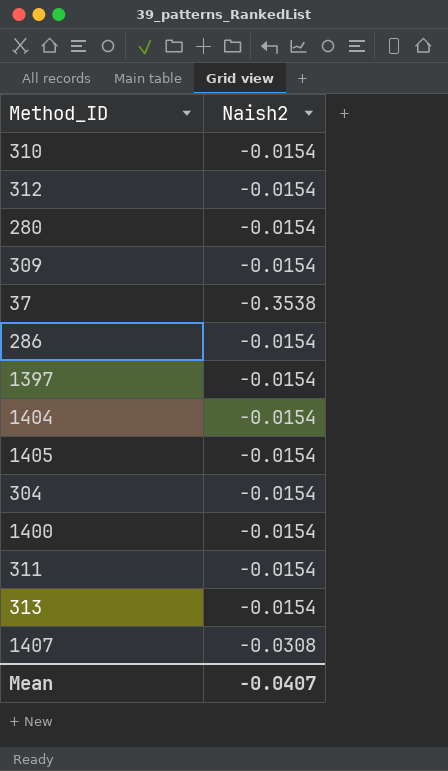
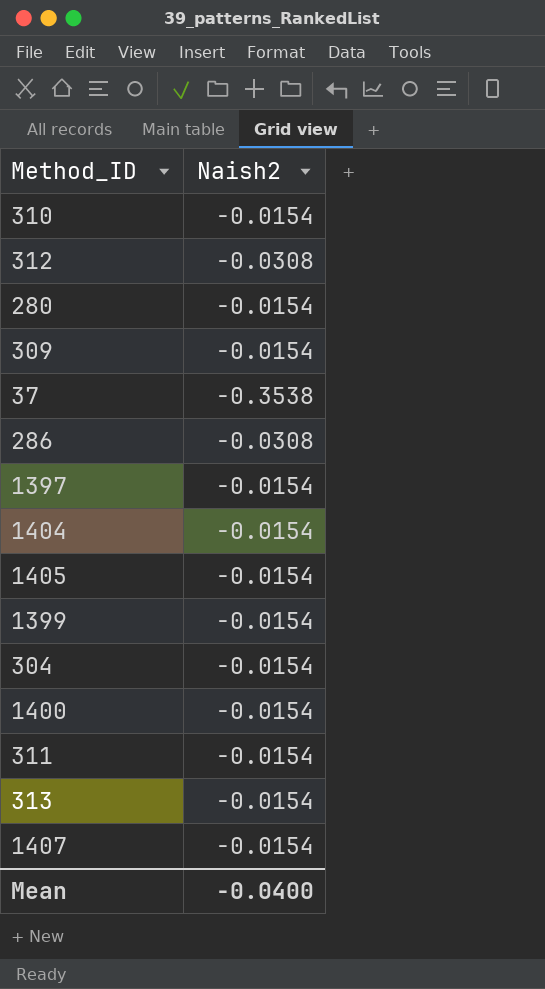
312 | Naish2: -0.0154 -> -0.0308
286 | Naish2: -0.0154 -> -0.0308
row 1399: none -> -0.0154
1407 | Naish2: -0.0308 -> -0.0154
Mean | Naish2: -0.0407 -> -0.0400

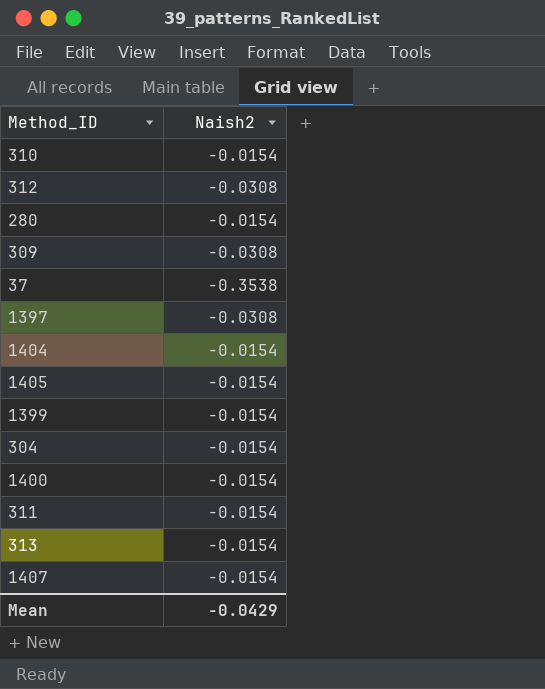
row 286: -0.0308 -> none
309 | Naish2: -0.0154 -> -0.0308
1397 | Naish2: -0.0154 -> -0.0308
Mean | Naish2: -0.0400 -> -0.0429

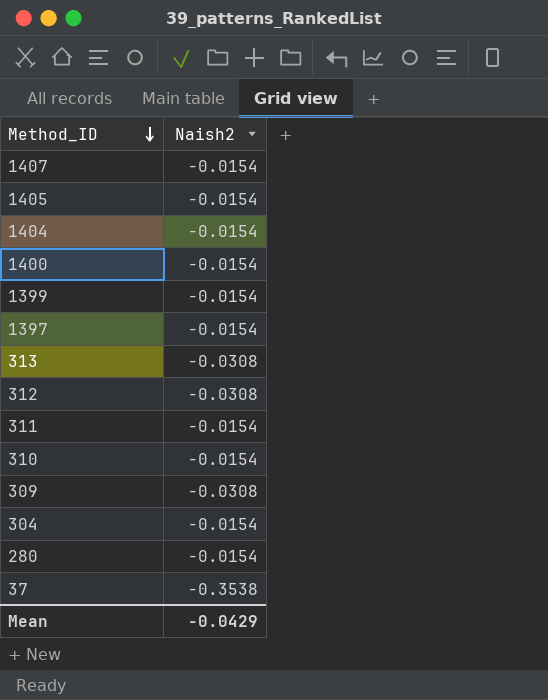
row order: none -> Method_ID descending
1397 | Naish2: -0.0308 -> -0.0154
313 | Naish2: -0.0154 -> -0.0308

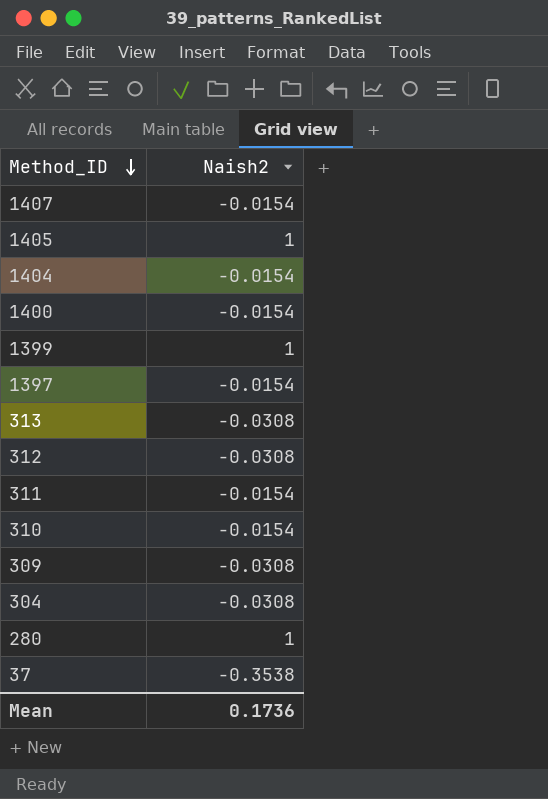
1405 | Naish2: -0.0154 -> 1
1399 | Naish2: -0.0154 -> 1
304 | Naish2: -0.0154 -> -0.0308
280 | Naish2: -0.0154 -> 1
Mean | Naish2: -0.0429 -> 0.1736

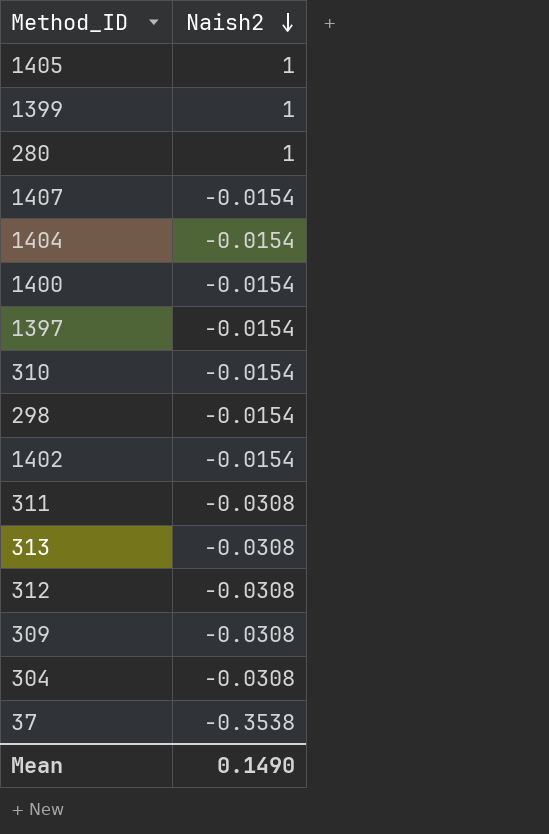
row order: Method_ID descending -> Naish2 descending
row 298: none -> -0.0154
row 1402: none -> -0.0154
311 | Naish2: -0.0154 -> -0.0308
Mean | Naish2: 0.1736 -> 0.1490

